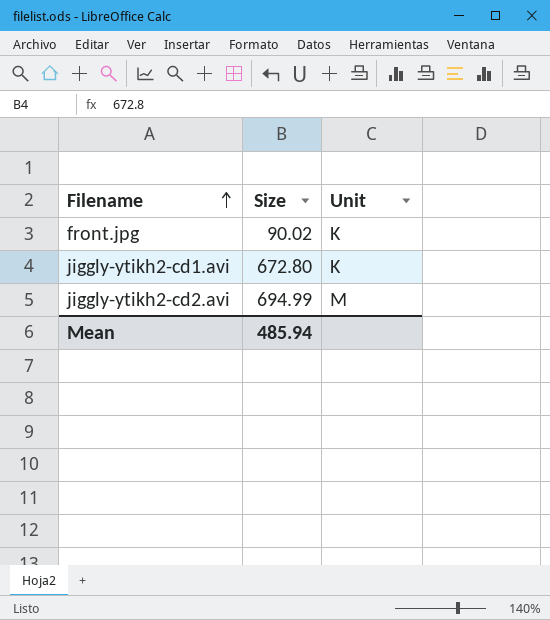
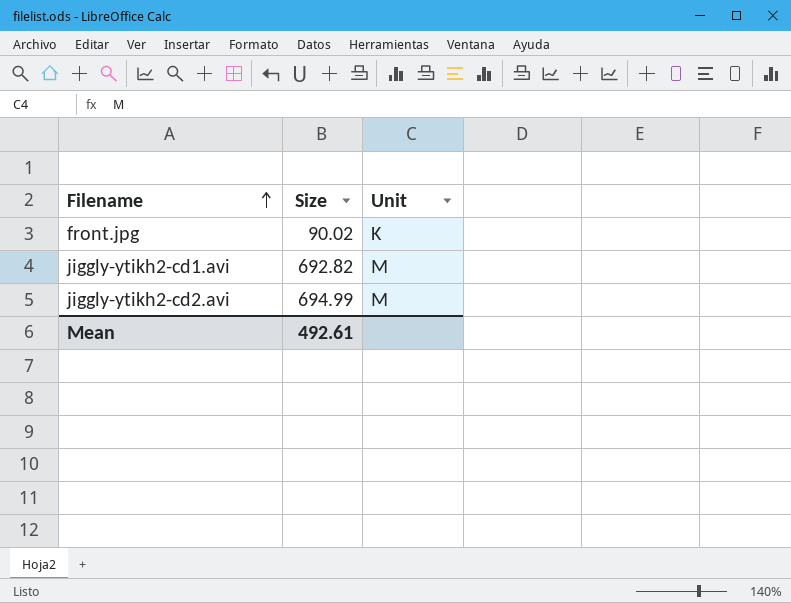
jiggly-ytikh2-cd1.avi | Size: 672.80 -> 692.82
jiggly-ytikh2-cd1.avi | Unit: K -> M
Mean | Size: 485.94 -> 492.61

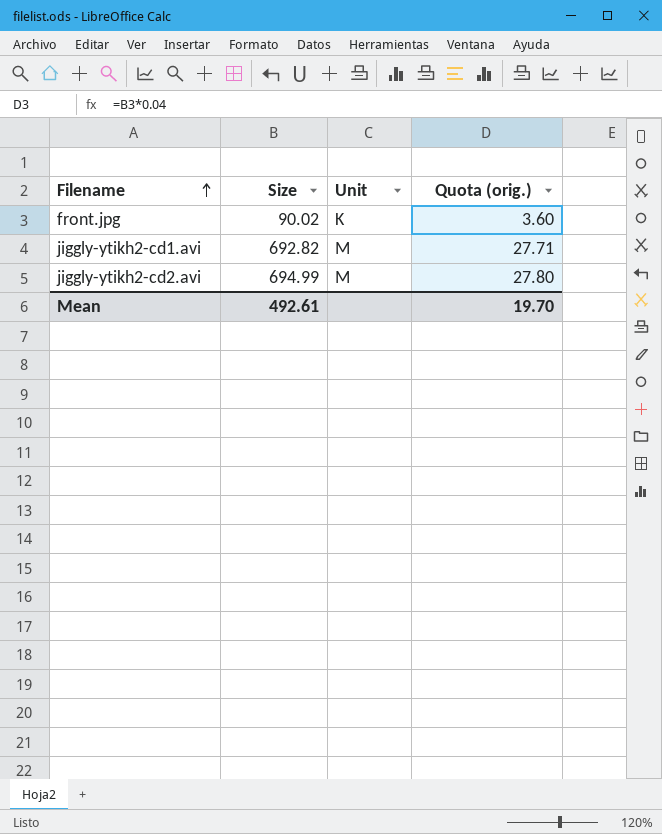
column Quota (orig.) | formula: none -> [Size] * 0.04

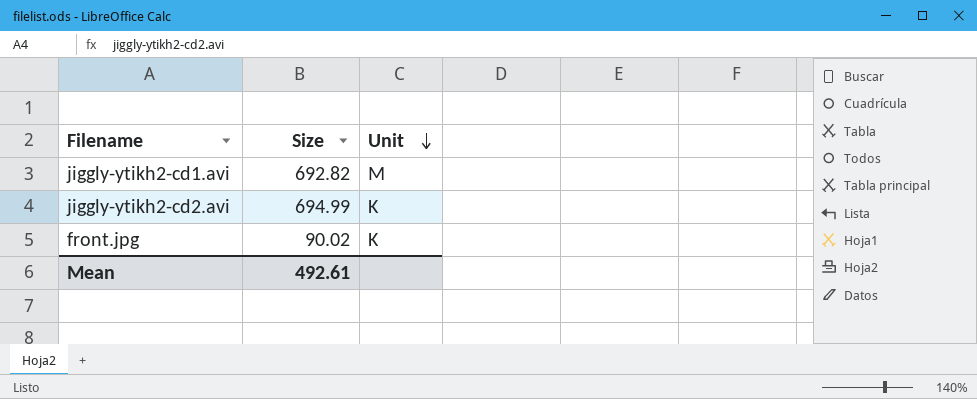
row order: Filename ascending -> Unit descending
column Quota (orig.) | formula: [Size] * 0.04 -> none
jiggly-ytikh2-cd2.avi | Unit: M -> K

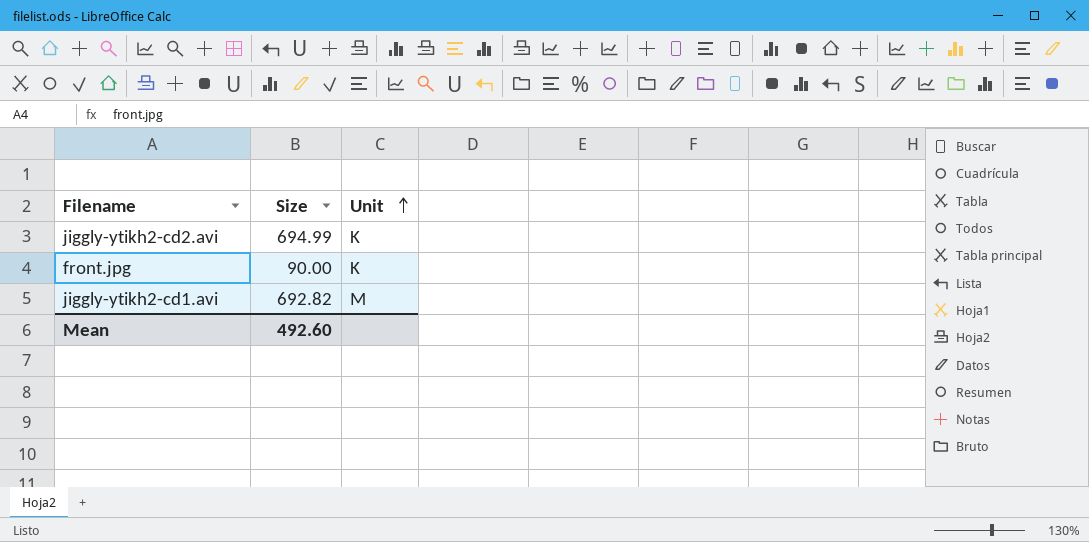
row order: Unit descending -> Unit ascending
front.jpg | Size: 90.02 -> 90.00
Mean | Size: 492.61 -> 492.60

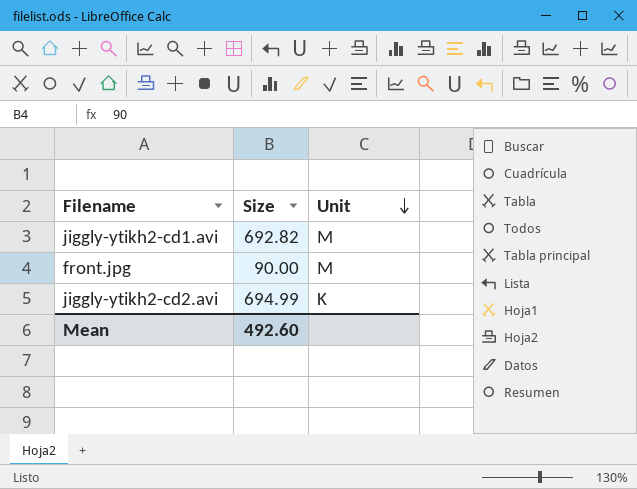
row order: Unit ascending -> Unit descending
front.jpg | Unit: K -> M

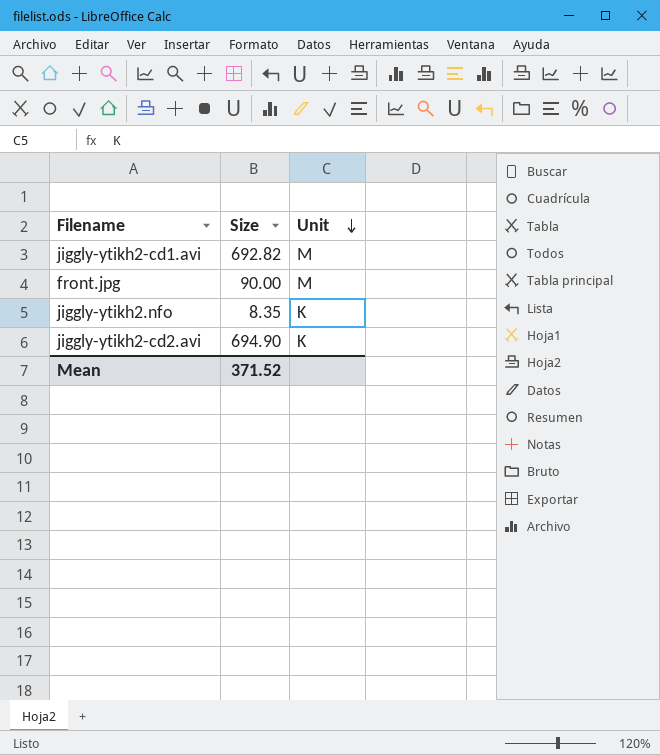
row jiggly-ytikh2.nfo: none -> 8.35 | K
jiggly-ytikh2-cd2.avi | Size: 694.99 -> 694.90
Mean | Size: 492.60 -> 371.52

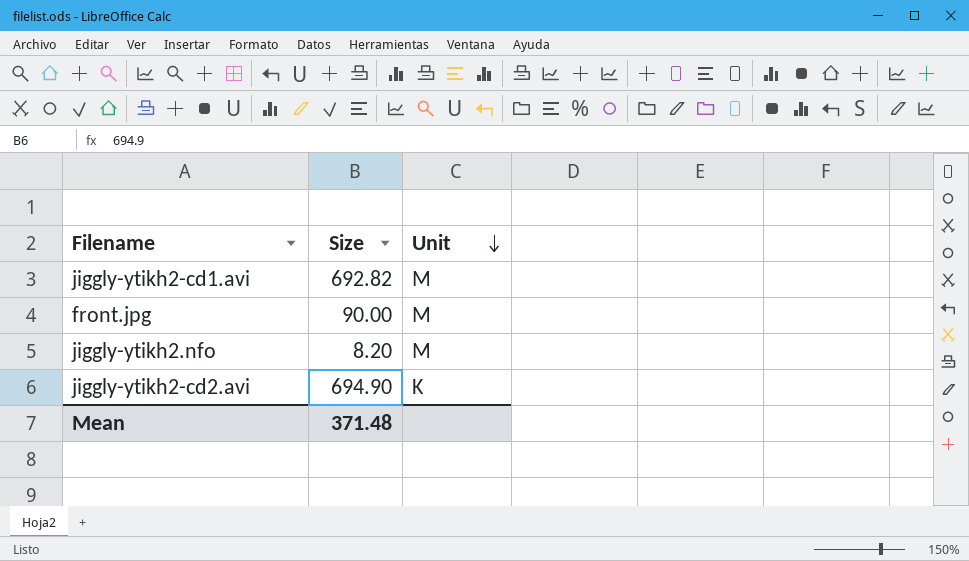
jiggly-ytikh2.nfo | Size: 8.35 -> 8.20
jiggly-ytikh2.nfo | Unit: K -> M
Mean | Size: 371.52 -> 371.48

